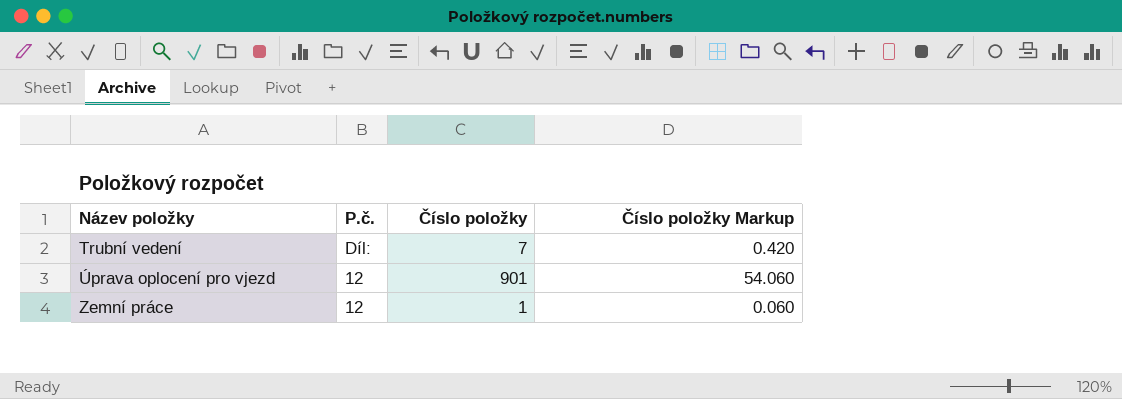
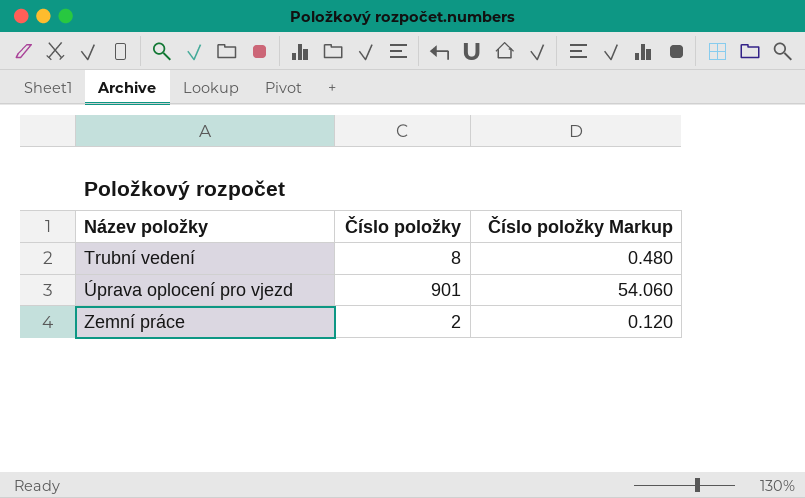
column P.č. | position: 2 -> none
Trubní vedení | Číslo položky: 7 -> 8
Trubní vedení | Číslo položky Markup: 0.420 -> 0.480
Zemní práce | Číslo položky: 1 -> 2
Zemní práce | Číslo položky Markup: 0.060 -> 0.120

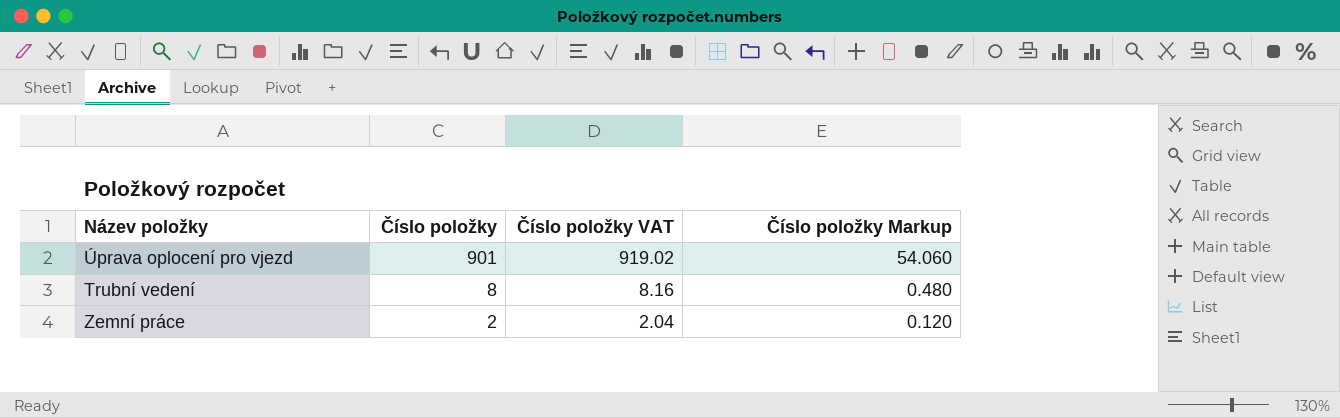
row order: Název položky ascending -> Číslo položky descending
column Číslo položky VAT | formula: none -> [Číslo položky] * 1.02

